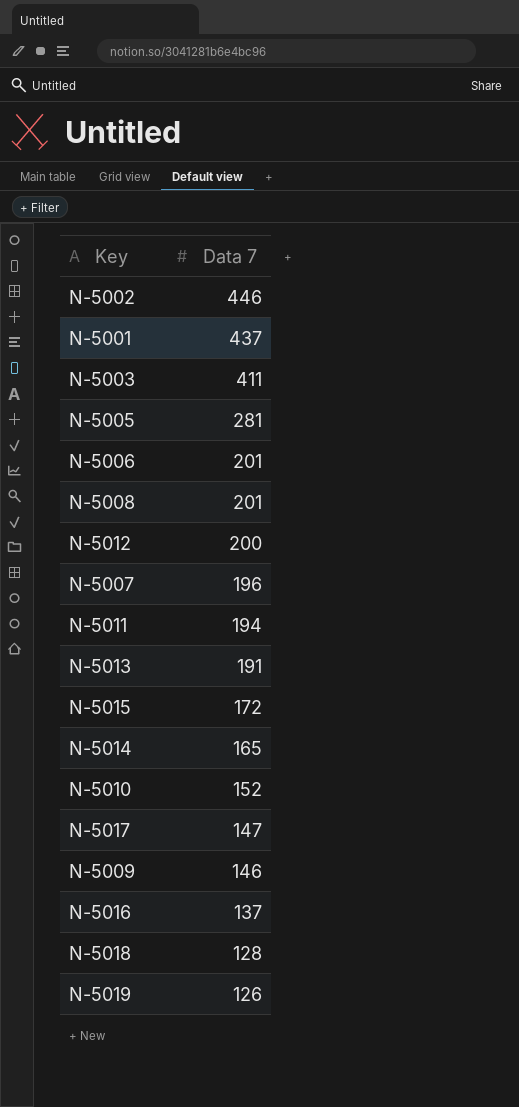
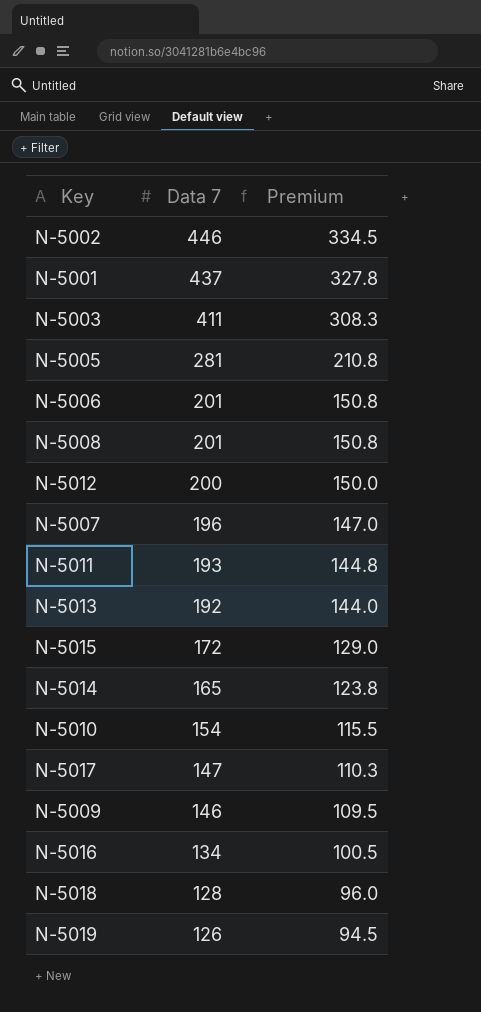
column Premium | formula: none -> [Data 7] * 0.75
N-5011 | Data 7: 194 -> 193
N-5013 | Data 7: 191 -> 192
N-5010 | Data 7: 152 -> 154
N-5016 | Data 7: 137 -> 134

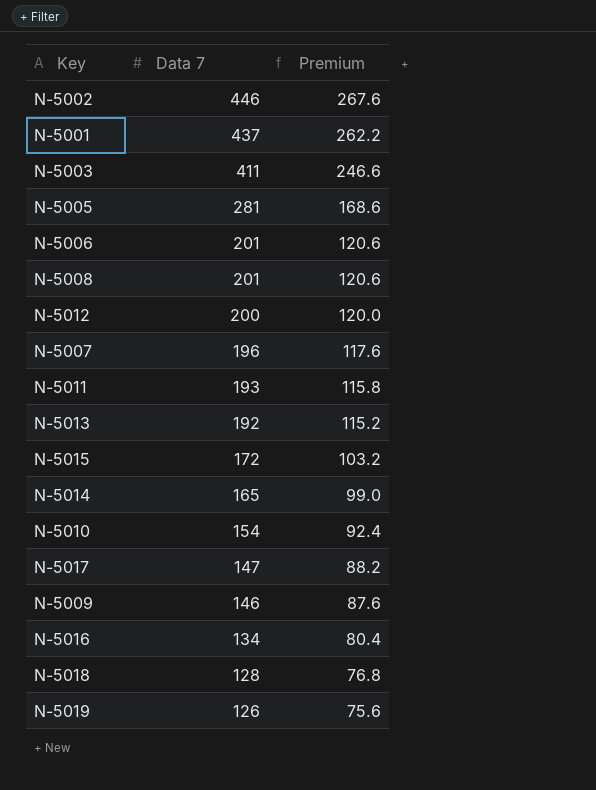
column Premium | formula: [Data 7] * 0.75 -> [Data 7] * 0.6

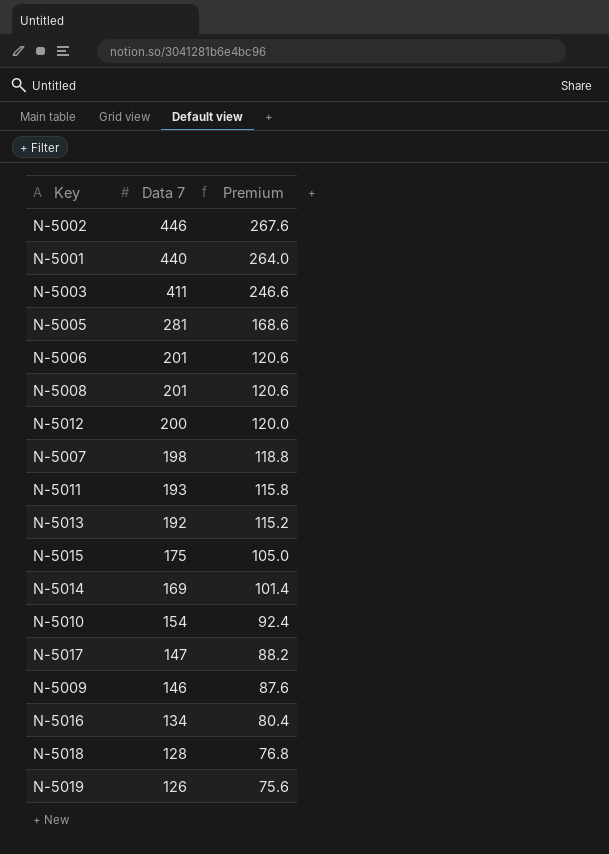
N-5001 | Data 7: 437 -> 440
N-5001 | Premium: 262.2 -> 264.0
N-5007 | Data 7: 196 -> 198
N-5007 | Premium: 117.6 -> 118.8
N-5015 | Data 7: 172 -> 175
N-5015 | Premium: 103.2 -> 105.0
N-5014 | Data 7: 165 -> 169
N-5014 | Premium: 99.0 -> 101.4

